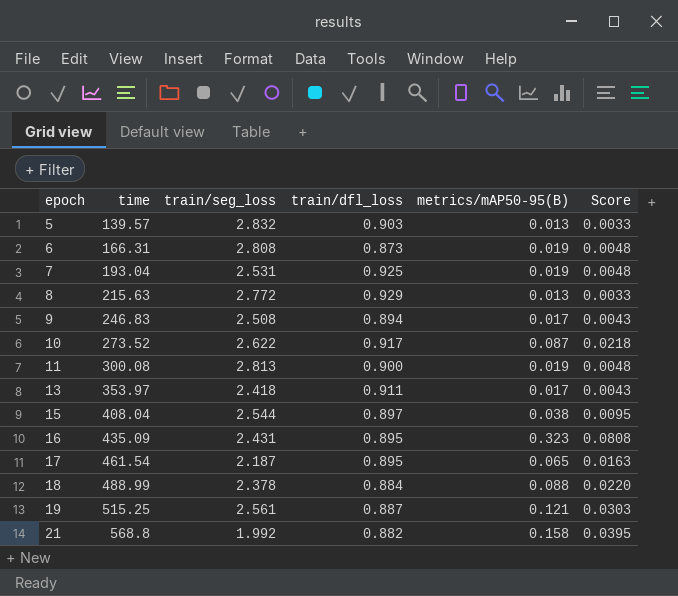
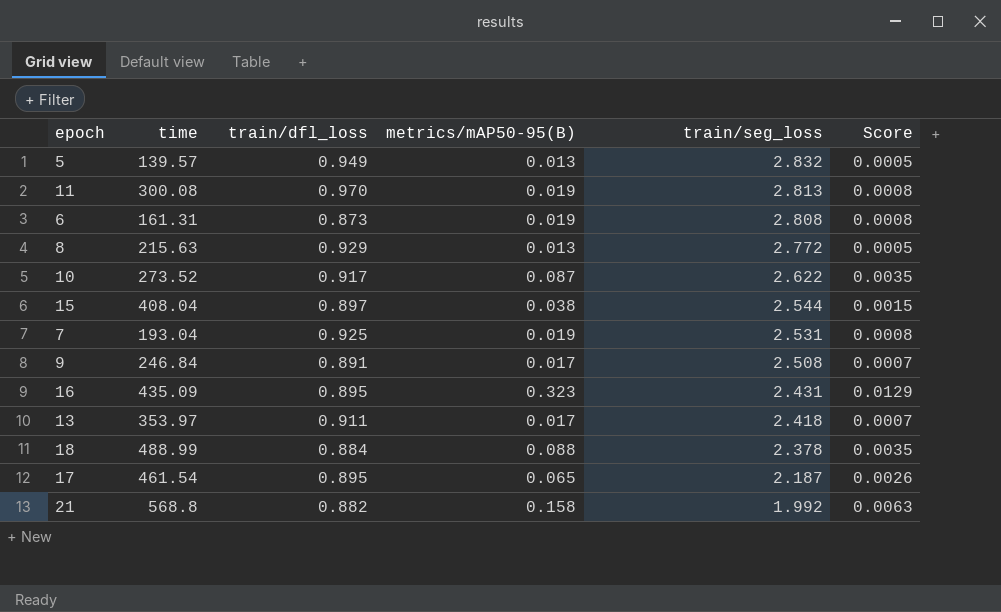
row order: epoch ascending -> train/seg_loss descending
column train/seg_loss | position: 3 -> 5
column Score | formula: [metrics/mAP50-95(B)] * 0.25 -> [metrics/mAP50-95(B)] * 0.04
row 19: 515.25 | 2.561 | 0.887 | 0.121 | 0.0303 -> none
5 | train/dfl_loss: 0.903 -> 0.949
11 | train/dfl_loss: 0.900 -> 0.970
6 | time: 166.31 -> 161.31
9 | time: 246.83 -> 246.84
9 | train/dfl_loss: 0.894 -> 0.891

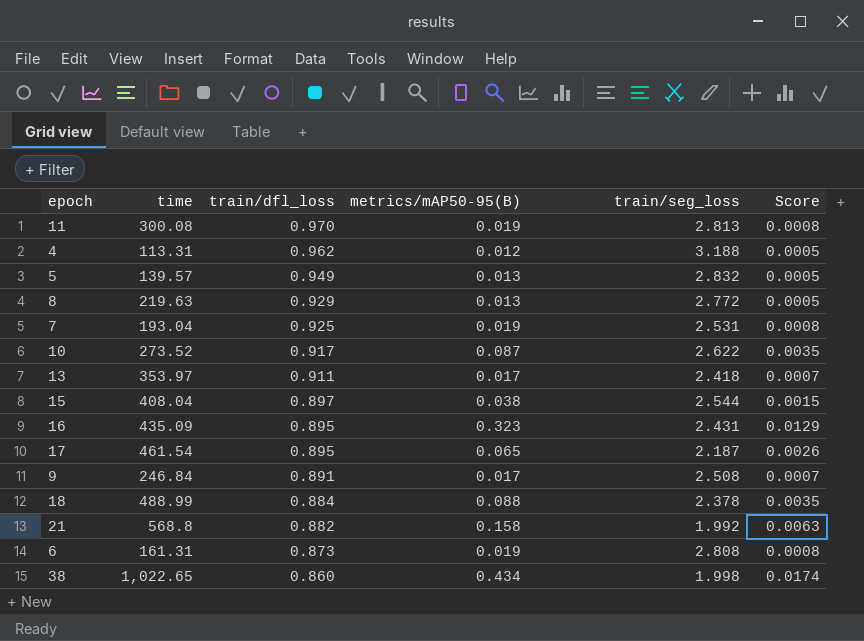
row order: train/seg_loss descending -> train/dfl_loss descending
row 4: none -> 113.31 | 0.962 | 0.012 | 3.188 | 0.0005
8 | time: 215.63 -> 219.63
row 38: none -> 1,022.65 | 0.860 | 0.434 | 1.998 | 0.0174

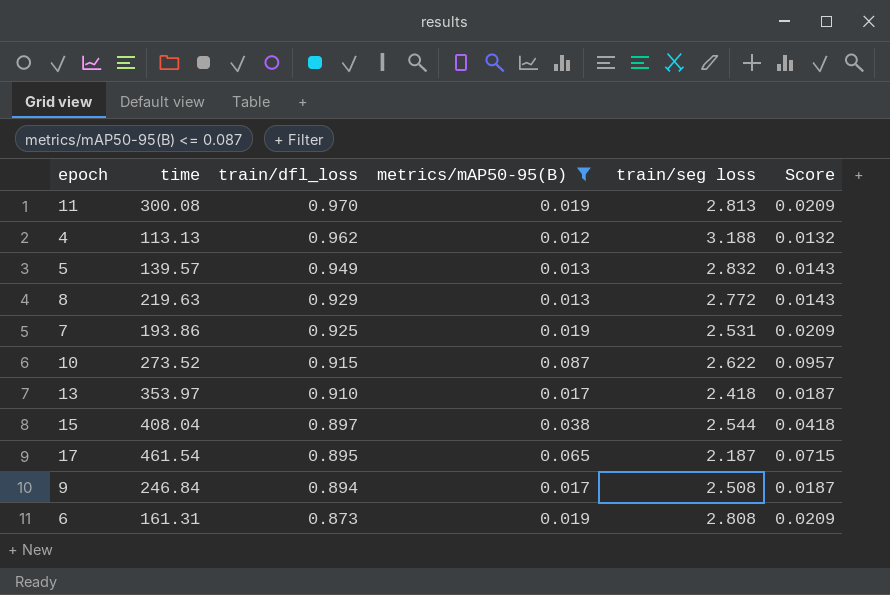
filter: none -> metrics/mAP50-95(B) <= 0.087
column name: train/seg_loss -> train/seg loss
column Score | formula: [metrics/mAP50-95(B)] * 0.04 -> [metrics/mAP50-95(B)] * 1.1
4 | time: 113.31 -> 113.13
7 | time: 193.04 -> 193.86
10 | train/dfl_loss: 0.917 -> 0.915
13 | train/dfl_loss: 0.911 -> 0.910
9 | train/dfl_loss: 0.891 -> 0.894

